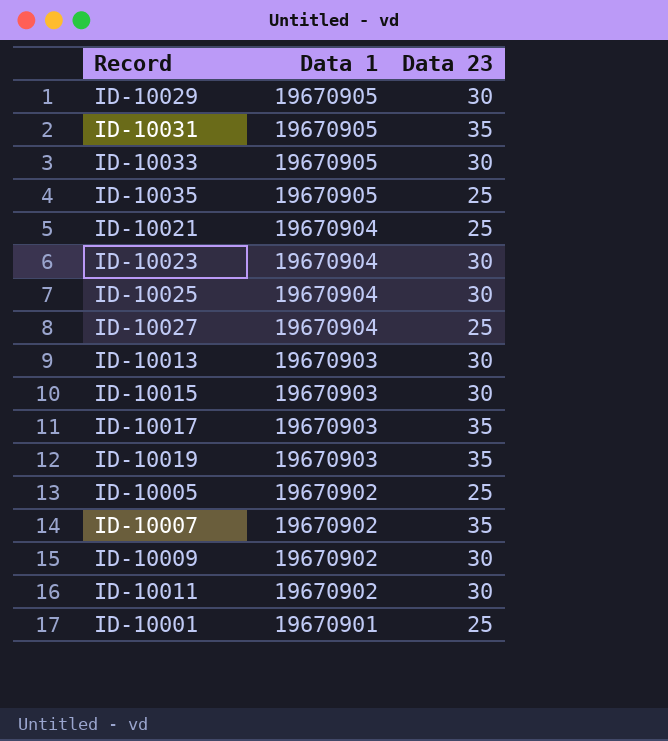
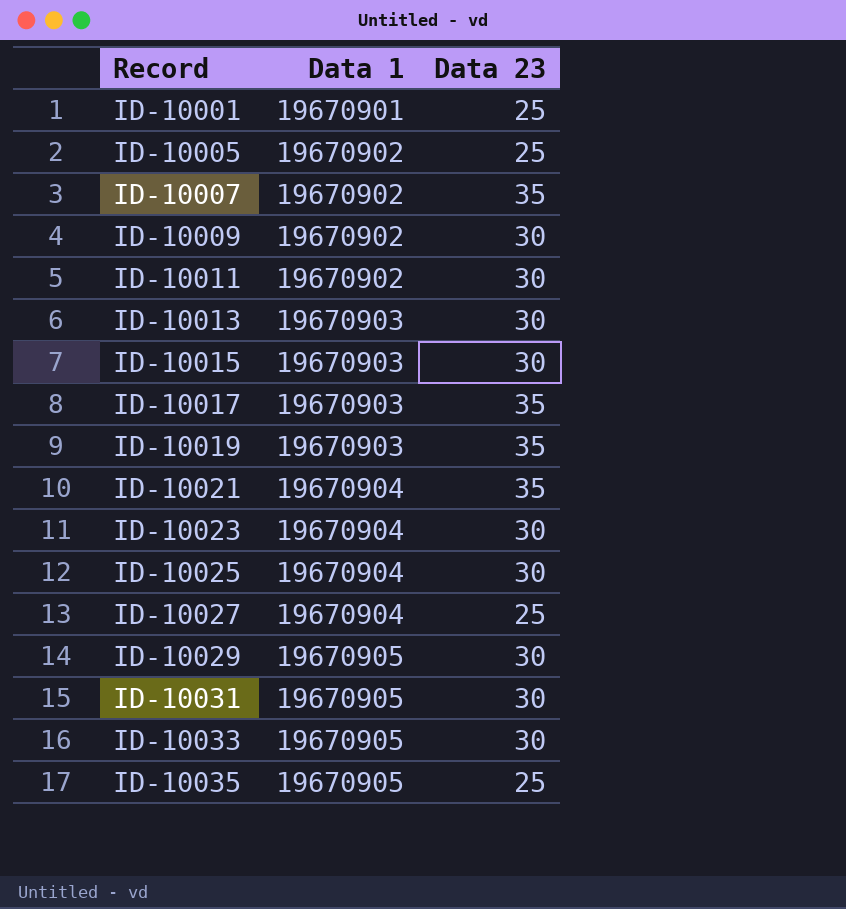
row order: Data 1 descending -> Record ascending
ID-10021 | Data 23: 25 -> 35
ID-10031 | Data 23: 35 -> 30

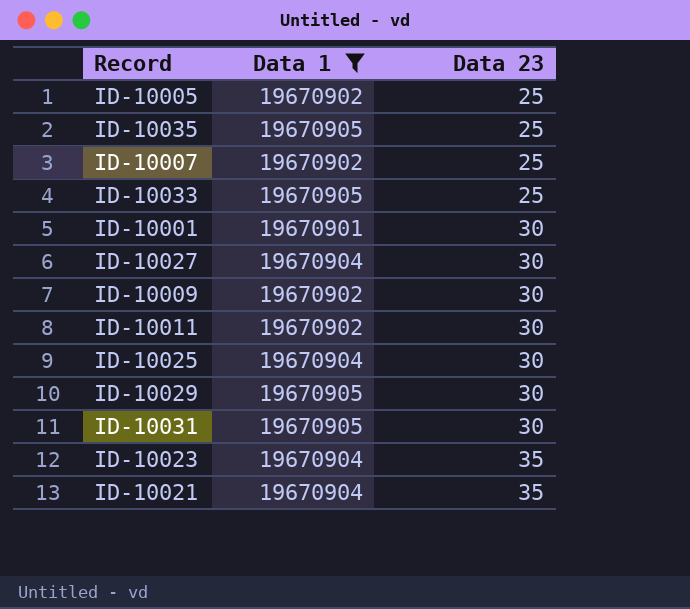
filter: none -> Data 1 != 19670903
row order: Record ascending -> Data 23 ascending
ID-10007 | Data 23: 35 -> 25
ID-10033 | Data 23: 30 -> 25
ID-10001 | Data 23: 25 -> 30
ID-10027 | Data 23: 25 -> 30
ID-10023 | Data 23: 30 -> 35

